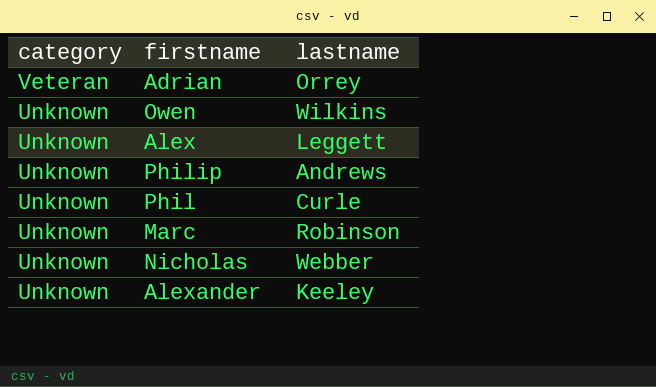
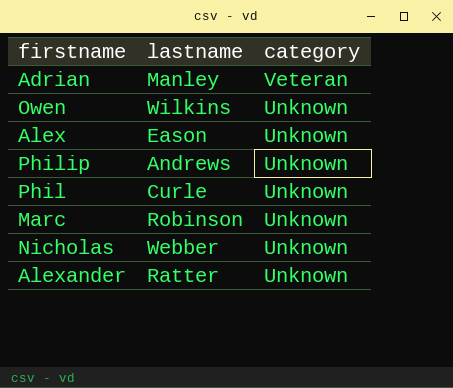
column category | position: 1 -> 3
Adrian | lastname: Orrey -> Manley
Alex | lastname: Leggett -> Eason
Alexander | lastname: Keeley -> Ratter

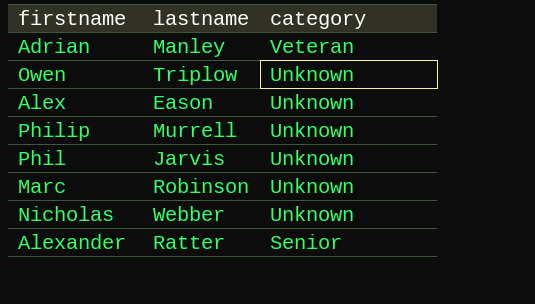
Owen | lastname: Wilkins -> Triplow
Philip | lastname: Andrews -> Murrell
Phil | lastname: Curle -> Jarvis
Alexander | category: Unknown -> Senior

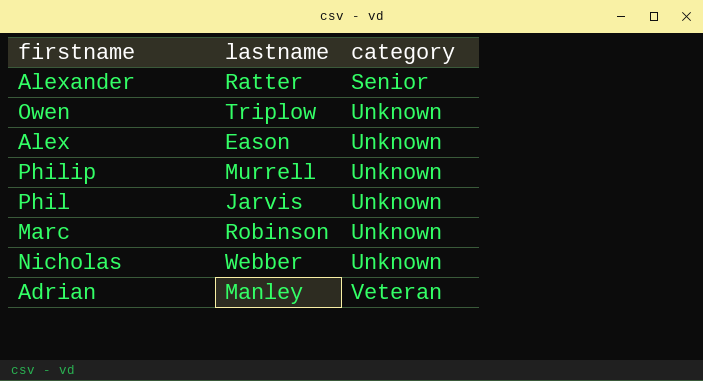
row order: category descending -> category ascending

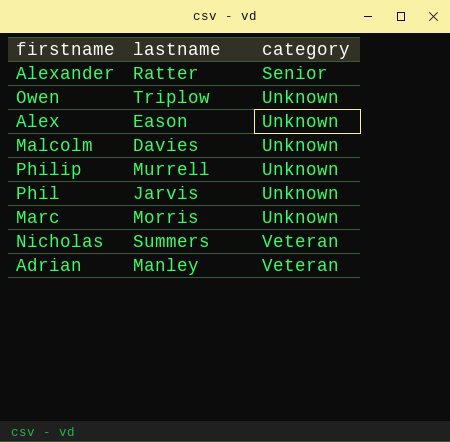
row Malcolm: none -> Davies | Unknown
Marc | lastname: Robinson -> Morris
Nicholas | lastname: Webber -> Summers
Nicholas | category: Unknown -> Veteran

